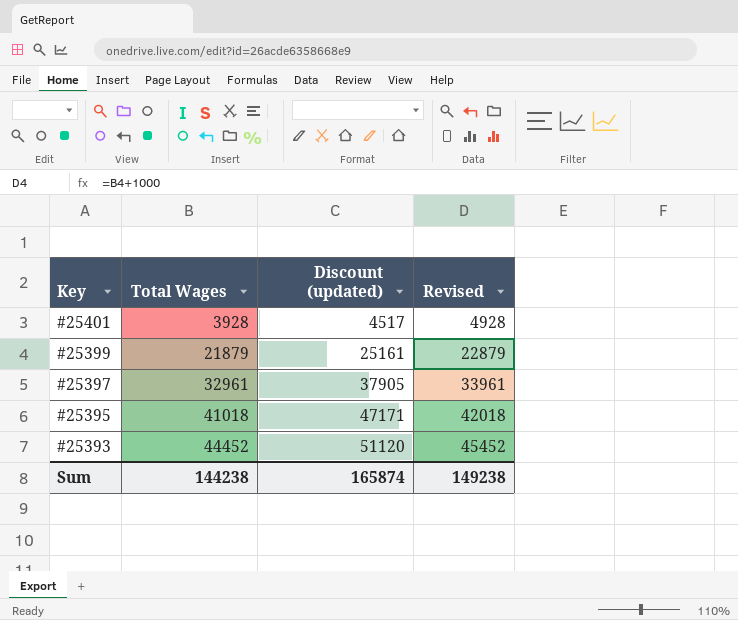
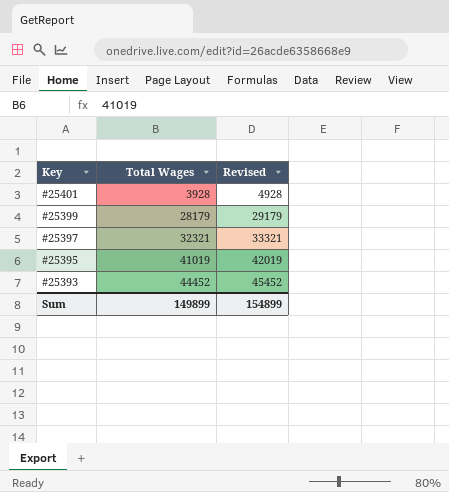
column Discount (updated) | formula: [Total Wages] * 1.15 -> none
#25399 | Total Wages: 21879 -> 28179
#25399 | Revised: 22879 -> 29179
#25397 | Total Wages: 32961 -> 32321
#25397 | Revised: 33961 -> 33321
#25395 | Total Wages: 41018 -> 41019
#25395 | Revised: 42018 -> 42019
Sum | Total Wages: 144238 -> 149899
Sum | Revised: 149238 -> 154899

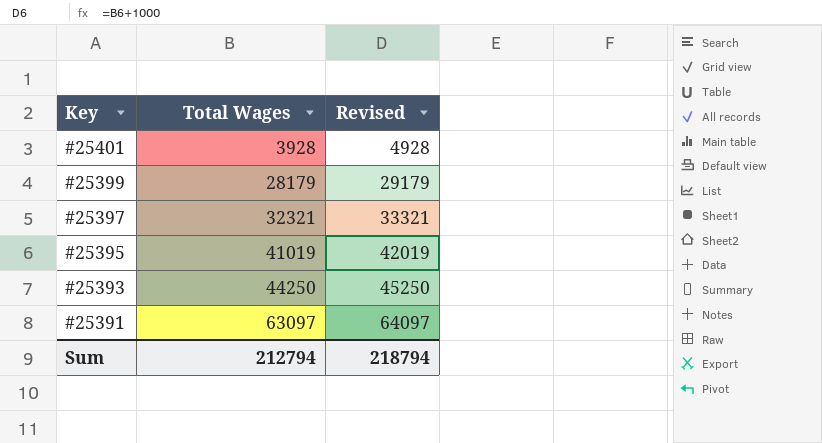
#25393 | Total Wages: 44452 -> 44250
#25393 | Revised: 45452 -> 45250
row #25391: none -> 63097 | 64097
Sum | Total Wages: 149899 -> 212794
Sum | Revised: 154899 -> 218794

